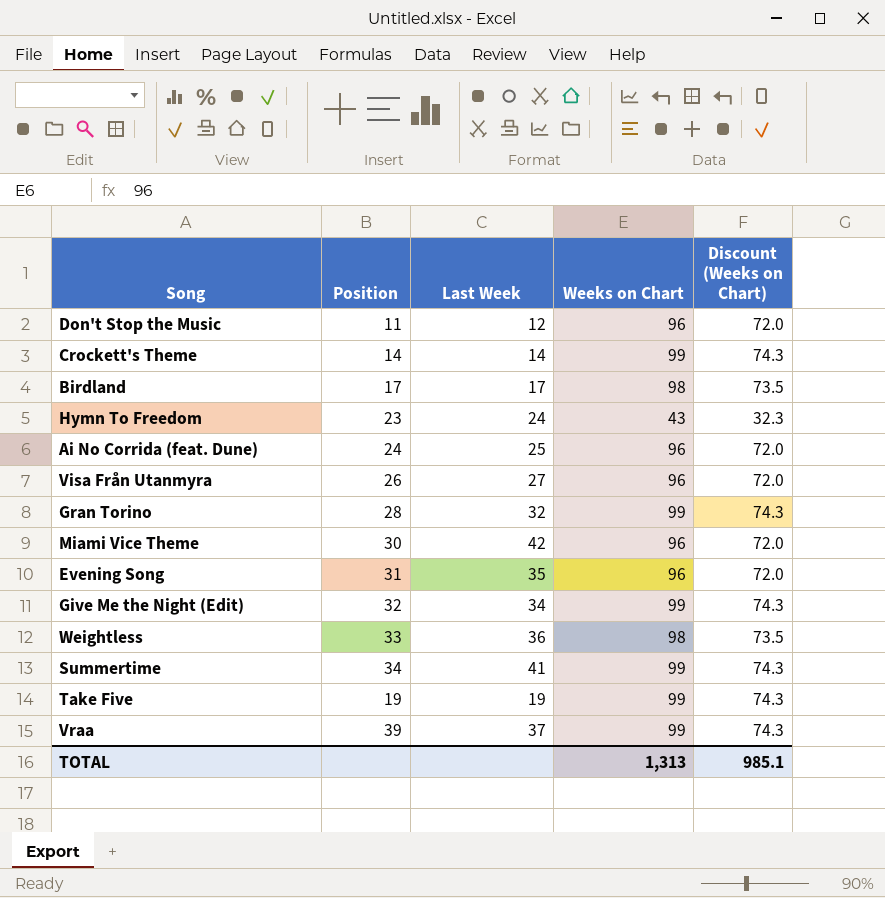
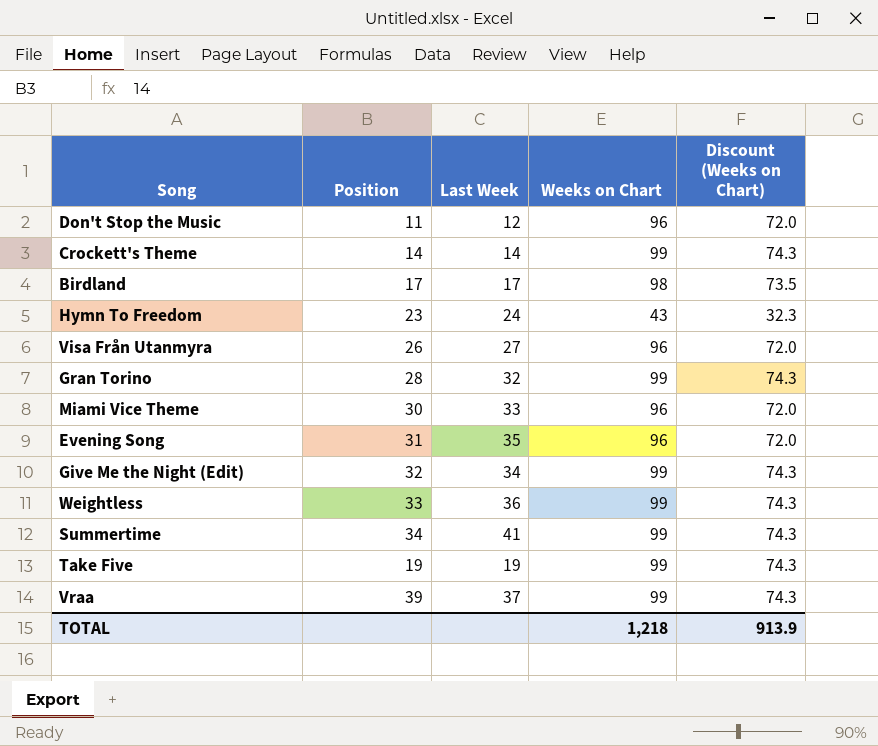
row Ai No Corrida (feat. Dune): 24 | 25 | 96 | 72.0 -> none
Miami Vice Theme | Last Week: 42 -> 33
Weightless | Weeks on Chart: 98 -> 99
Weightless | Discount (Weeks on Chart): 73.5 -> 74.3
TOTAL | Weeks on Chart: 1,313 -> 1,218
TOTAL | Discount (Weeks on Chart): 985.1 -> 913.9

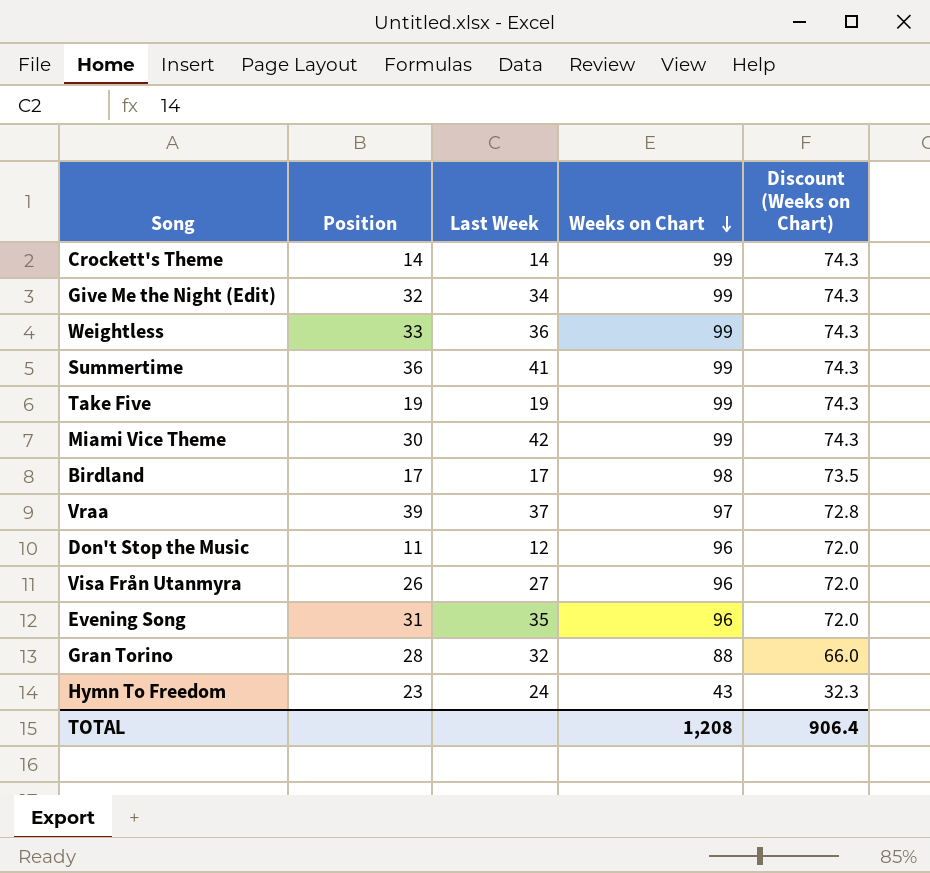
row order: none -> Weeks on Chart descending
Summertime | Position: 34 -> 36
Miami Vice Theme | Last Week: 33 -> 42
Miami Vice Theme | Weeks on Chart: 96 -> 99
Miami Vice Theme | Discount (Weeks on Chart): 72.0 -> 74.3
Vraa | Weeks on Chart: 99 -> 97
Vraa | Discount (Weeks on Chart): 74.3 -> 72.8
Gran Torino | Weeks on Chart: 99 -> 88
Gran Torino | Discount (Weeks on Chart): 74.3 -> 66.0
TOTAL | Weeks on Chart: 1,218 -> 1,208
TOTAL | Discount (Weeks on Chart): 913.9 -> 906.4

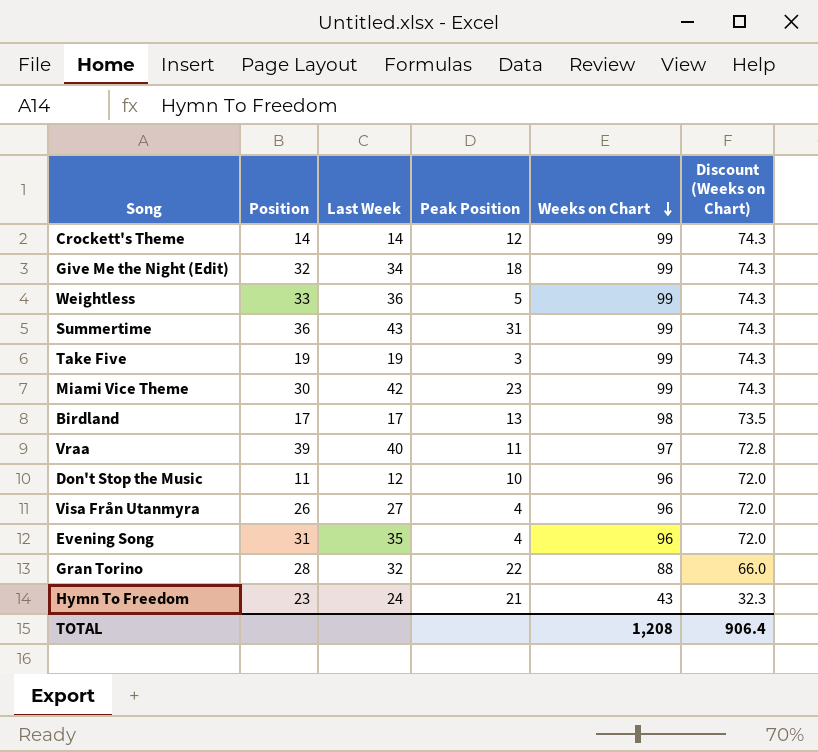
column Peak Position | position: none -> 4
Summertime | Last Week: 41 -> 43
Vraa | Last Week: 37 -> 40

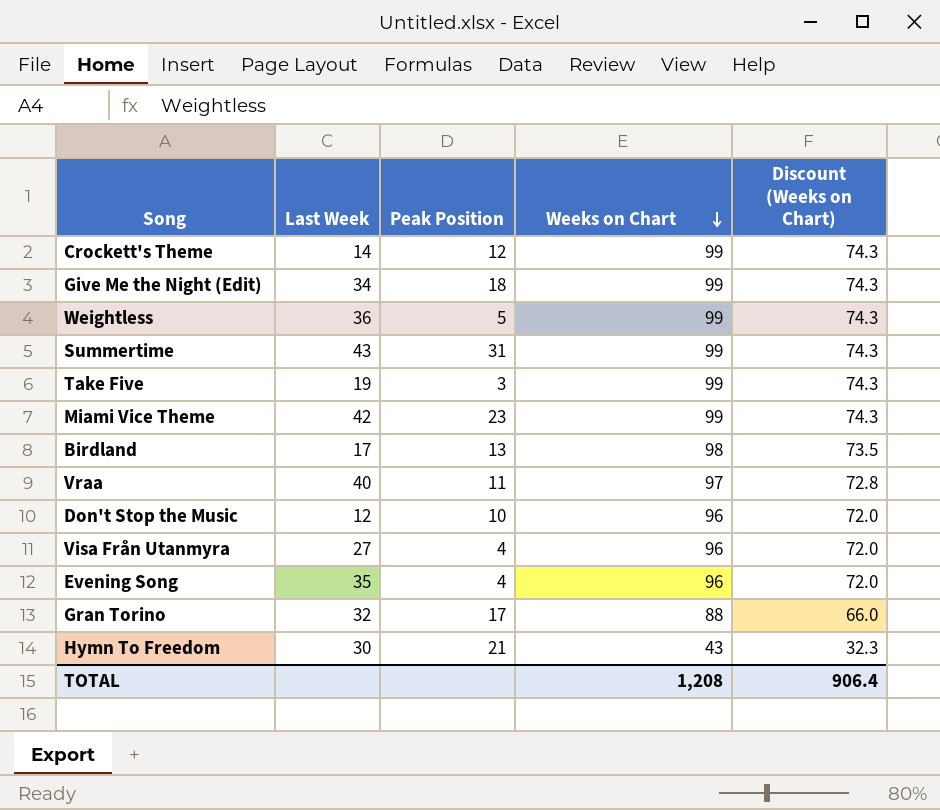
column Position | position: 2 -> none
Gran Torino | Peak Position: 22 -> 17
Hymn To Freedom | Last Week: 24 -> 30

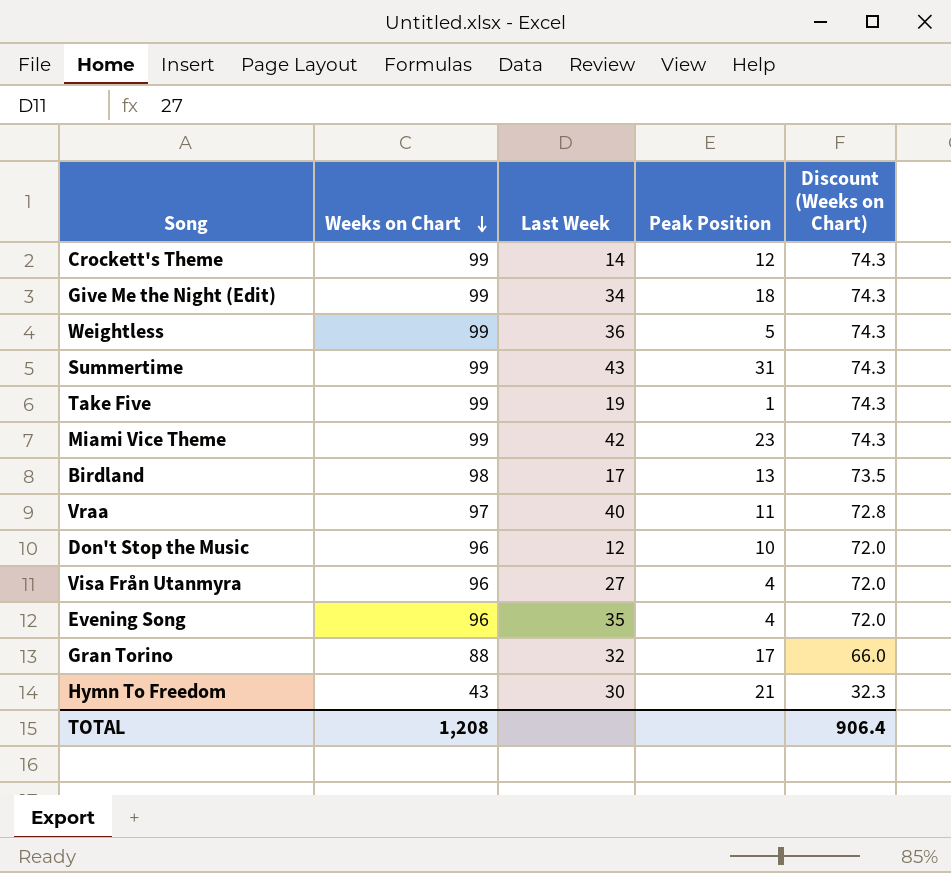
column Weeks on Chart | position: 4 -> 2
Take Five | Peak Position: 3 -> 1

